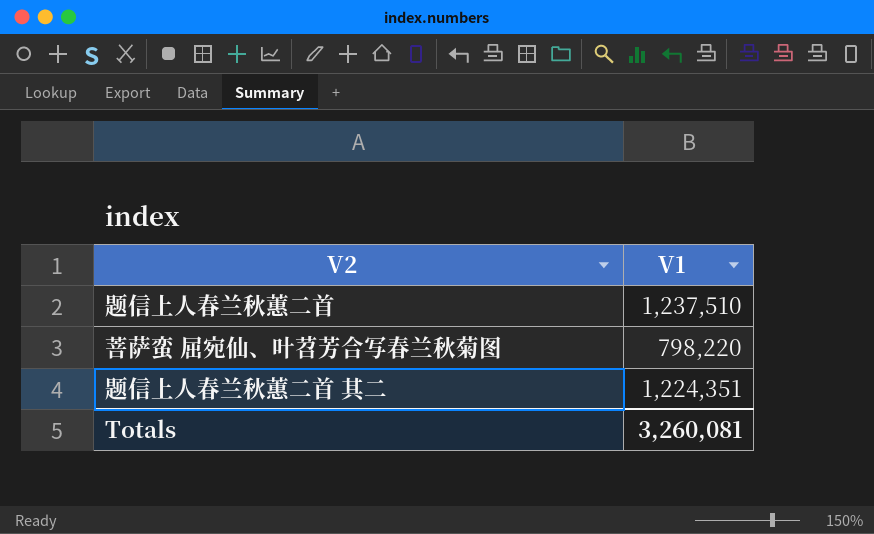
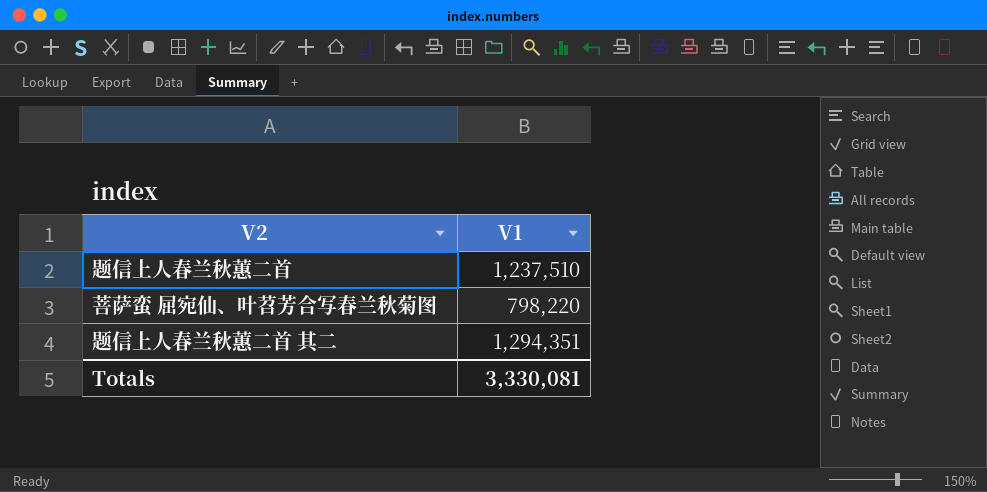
题信上人春兰秋蕙二首 其二 | V1: 1,224,351 -> 1,294,351
Totals | V1: 3,260,081 -> 3,330,081

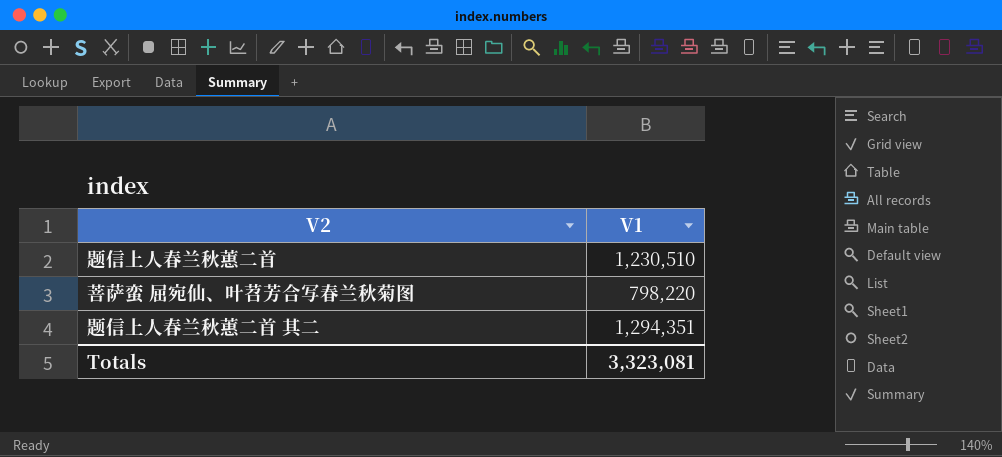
题信上人春兰秋蕙二首 | V1: 1,237,510 -> 1,230,510
Totals | V1: 3,330,081 -> 3,323,081

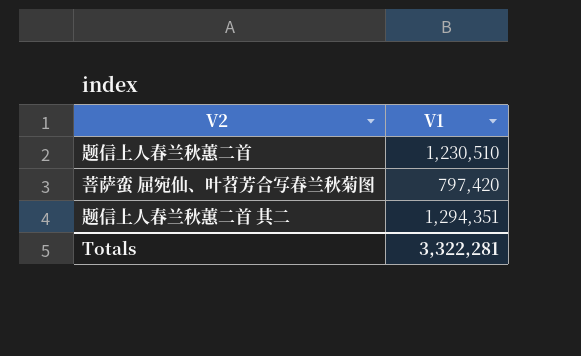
菩萨蛮 屈宛仙、叶苕芳合写春兰秋菊图 | V1: 798,220 -> 797,420
Totals | V1: 3,323,081 -> 3,322,281

